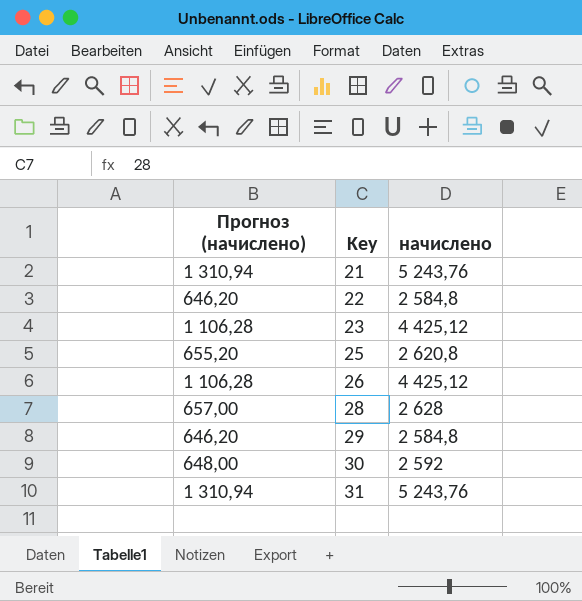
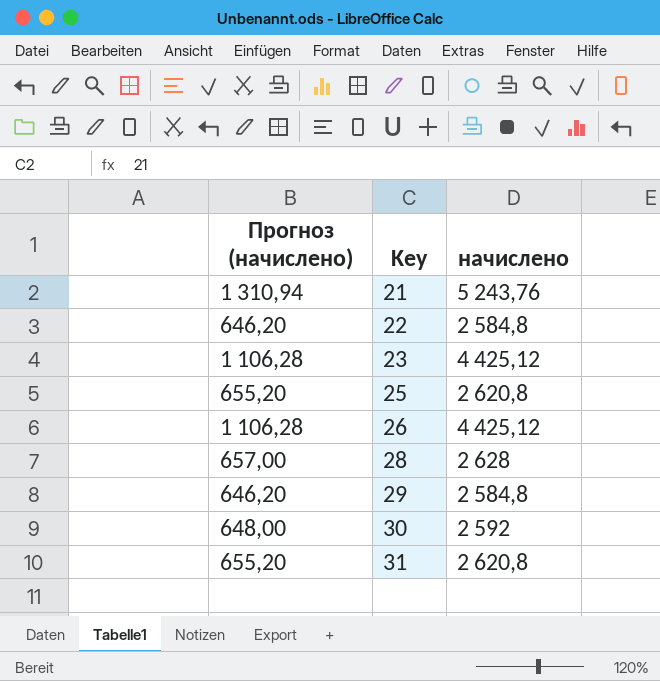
31 | Прогноз (начислено): 1 310,94 -> 655,20
31 | начислено: 5 243,76 -> 2 620,8

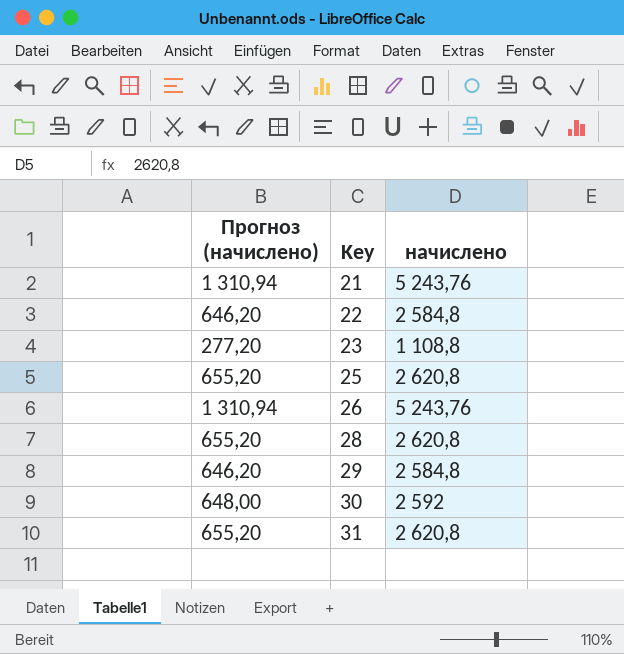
23 | Прогноз (начислено): 1 106,28 -> 277,20
23 | начислено: 4 425,12 -> 1 108,8
26 | Прогноз (начислено): 1 106,28 -> 1 310,94
26 | начислено: 4 425,12 -> 5 243,76
28 | Прогноз (начислено): 657,00 -> 655,20
28 | начислено: 2 628 -> 2 620,8

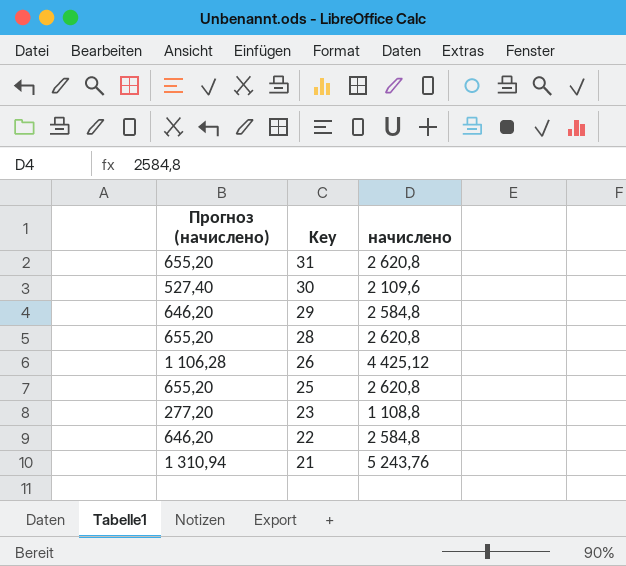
row order: Key ascending -> Key descending
30 | Прогноз (начислено): 648,00 -> 527,40
30 | начислено: 2 592 -> 2 109,6
26 | Прогноз (начислено): 1 310,94 -> 1 106,28
26 | начислено: 5 243,76 -> 4 425,12

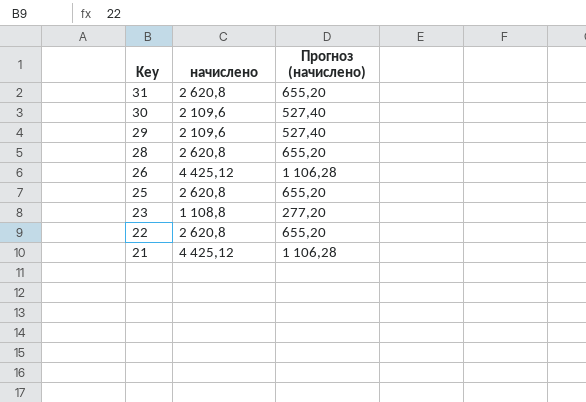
column Прогноз (начислено) | position: 1 -> 3
29 | начислено: 2 584,8 -> 2 109,6
29 | Прогноз (начислено): 646,20 -> 527,40
22 | начислено: 2 584,8 -> 2 620,8
22 | Прогноз (начислено): 646,20 -> 655,20
21 | начислено: 5 243,76 -> 4 425,12
21 | Прогноз (начислено): 1 310,94 -> 1 106,28

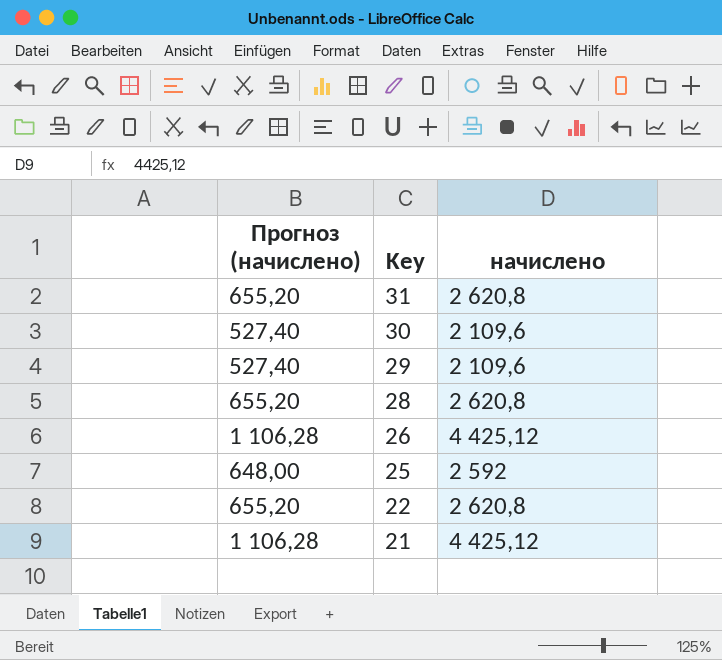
column Прогноз (начислено) | position: 3 -> 1
row 23: 1 108,8 | 277,20 -> none
25 | Прогноз (начислено): 655,20 -> 648,00
25 | начислено: 2 620,8 -> 2 592

